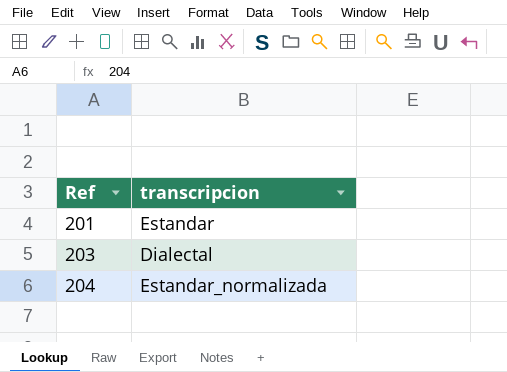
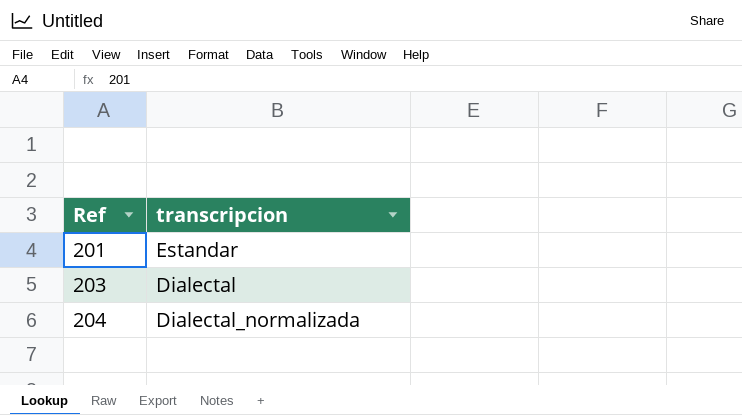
204 | transcripcion: Estandar_normalizada -> Dialectal_normalizada

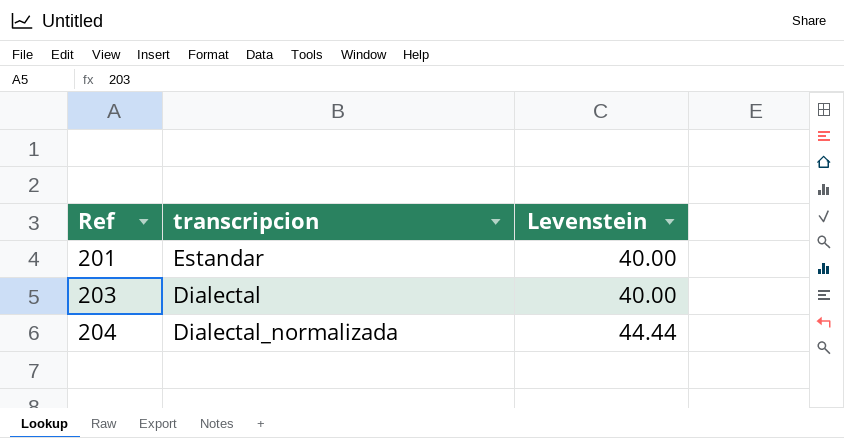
column Levenstein | position: none -> 3

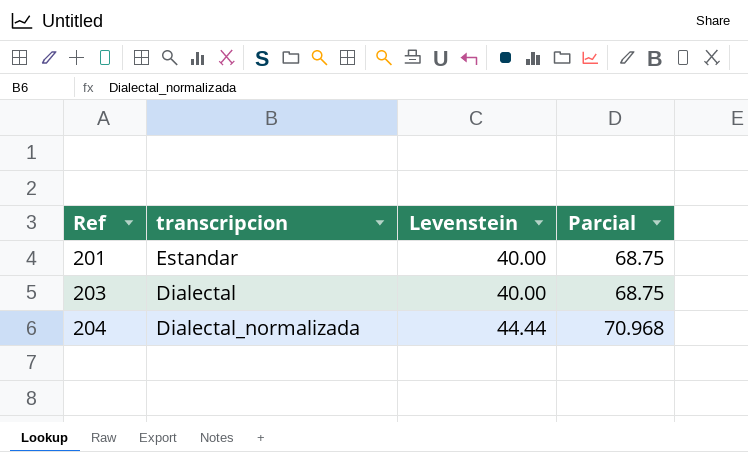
column Parcial | position: none -> 4

